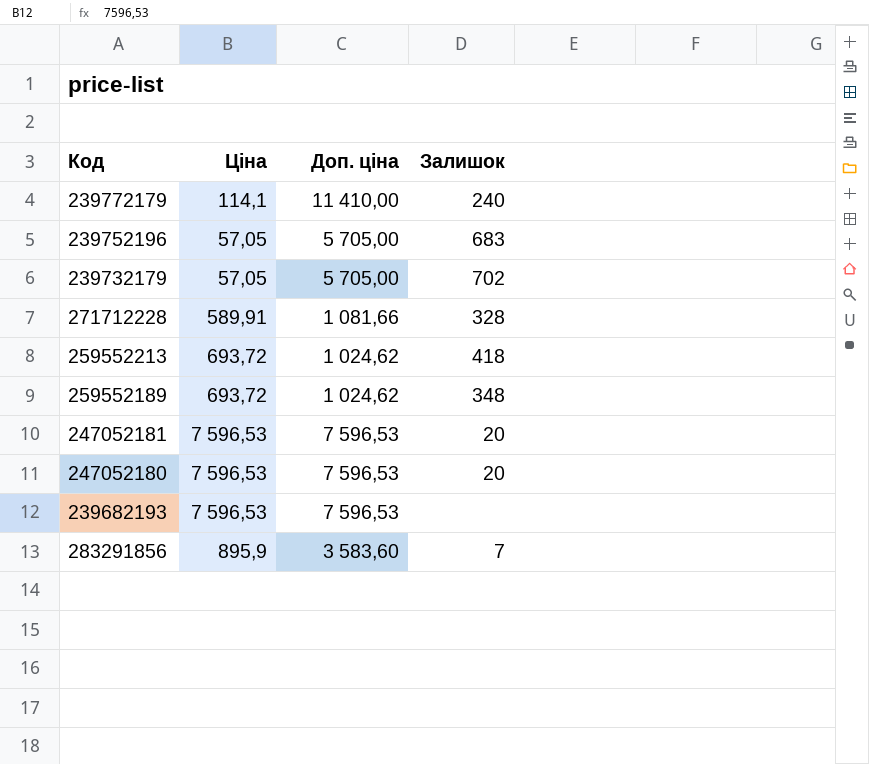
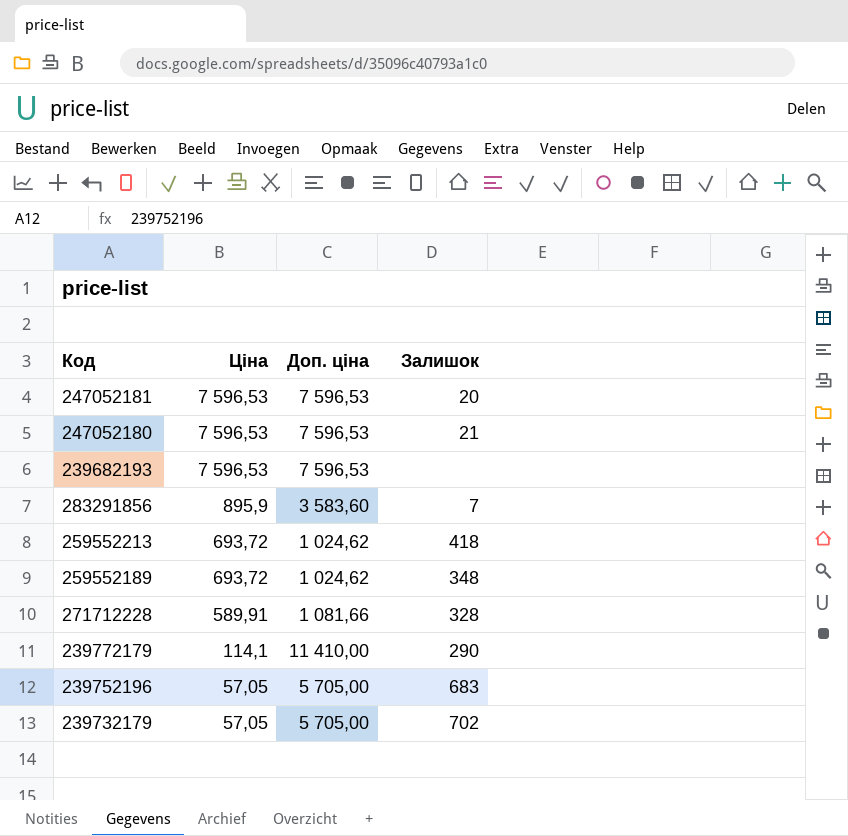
row order: none -> Ціна descending
247052180 | Залишок: 20 -> 21
239772179 | Залишок: 240 -> 290

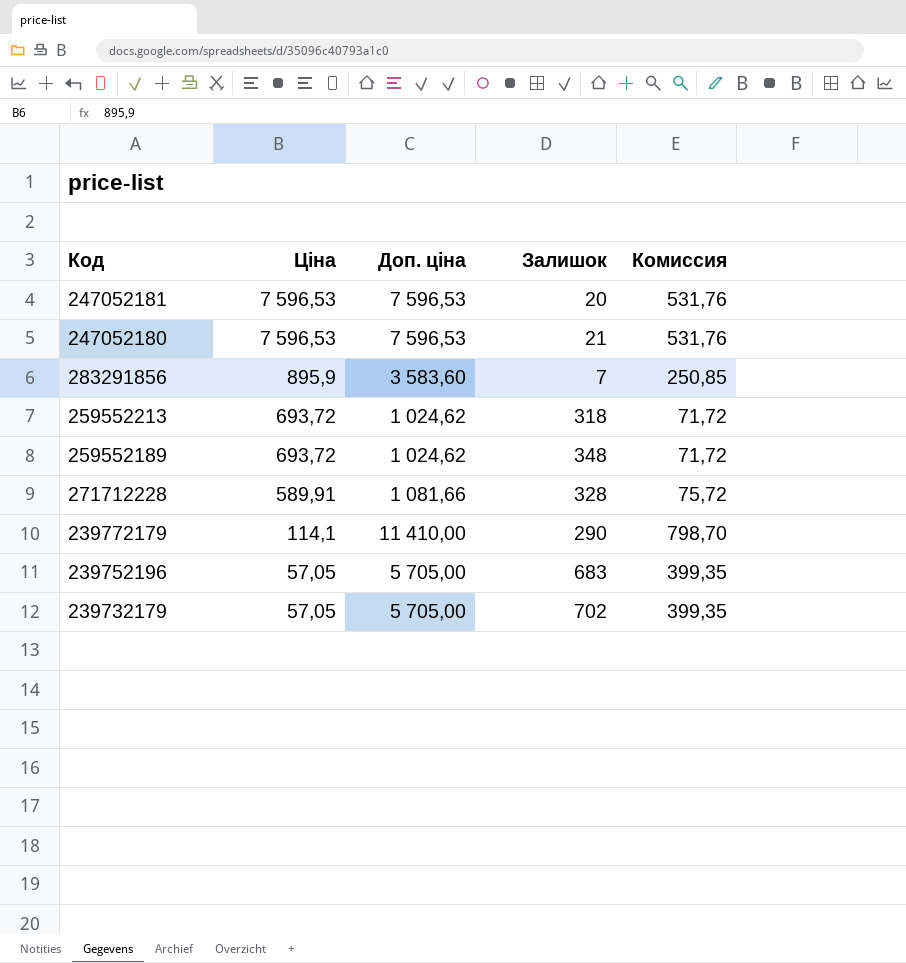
column Комиссия | formula: none -> [Доп. ціна] * 0,07
row 239682193: 7 596,53 | 7 596,53 | none -> none
259552213 | Залишок: 418 -> 318

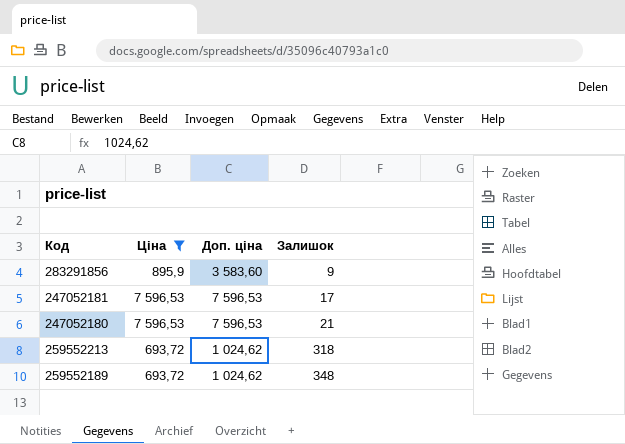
filter: none -> Ціна >= 693,72
row order: Ціна descending -> Залишок ascending
column Комиссия | formula: [Доп. ціна] * 0,07 -> none
283291856 | Залишок: 7 -> 9
247052181 | Залишок: 20 -> 17

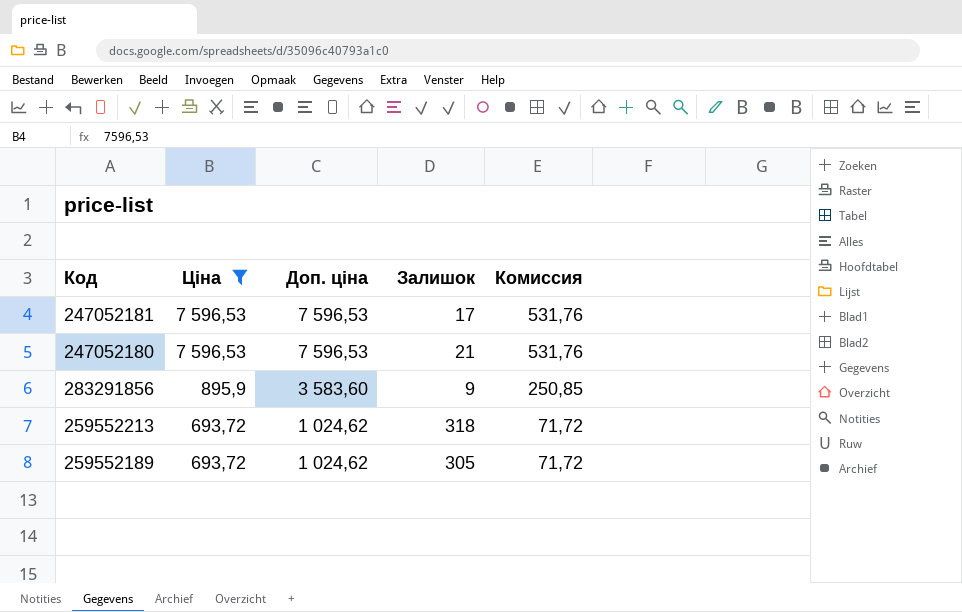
row order: Залишок ascending -> Ціна descending
column Комиссия | formula: none -> [Доп. ціна] * 0,07
259552189 | Залишок: 348 -> 305

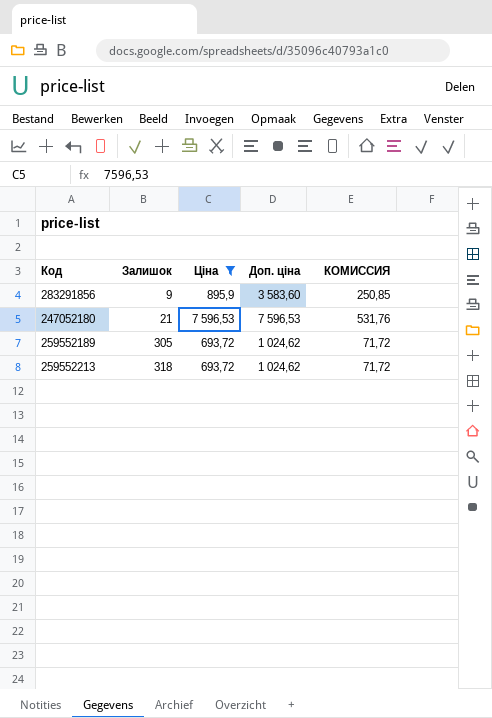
row order: Ціна descending -> Залишок ascending
column Залишок | position: 4 -> 2
column name: Комиссия -> КОМИССИЯ
row 247052181: 7 596,53 | 7 596,53 | 17 | 531,76 -> none

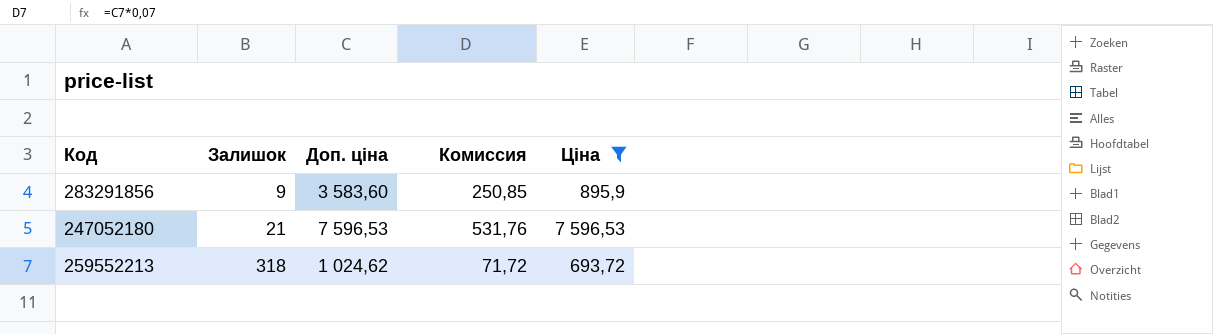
column name: КОМИССИЯ -> Комиссия
column Ціна | position: 3 -> 5
row 259552189: 305 | 693,72 | 1 024,62 | 71,72 -> none

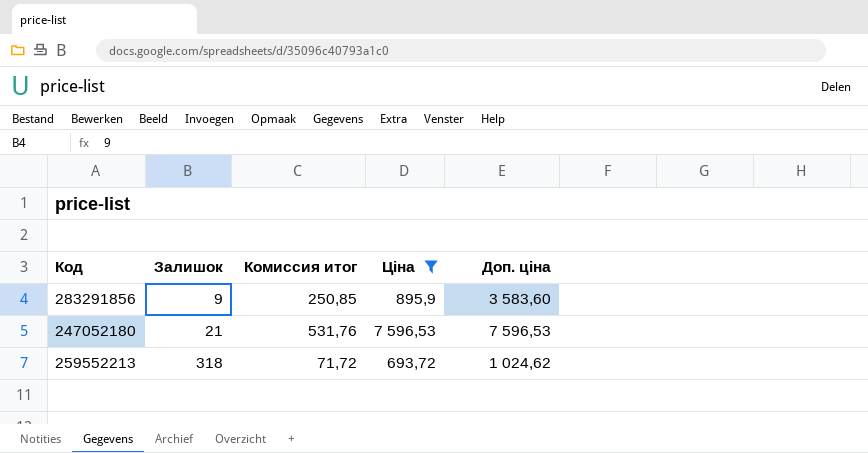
column name: Комиссия -> Комиссия итог
column Доп. ціна | position: 3 -> 5

